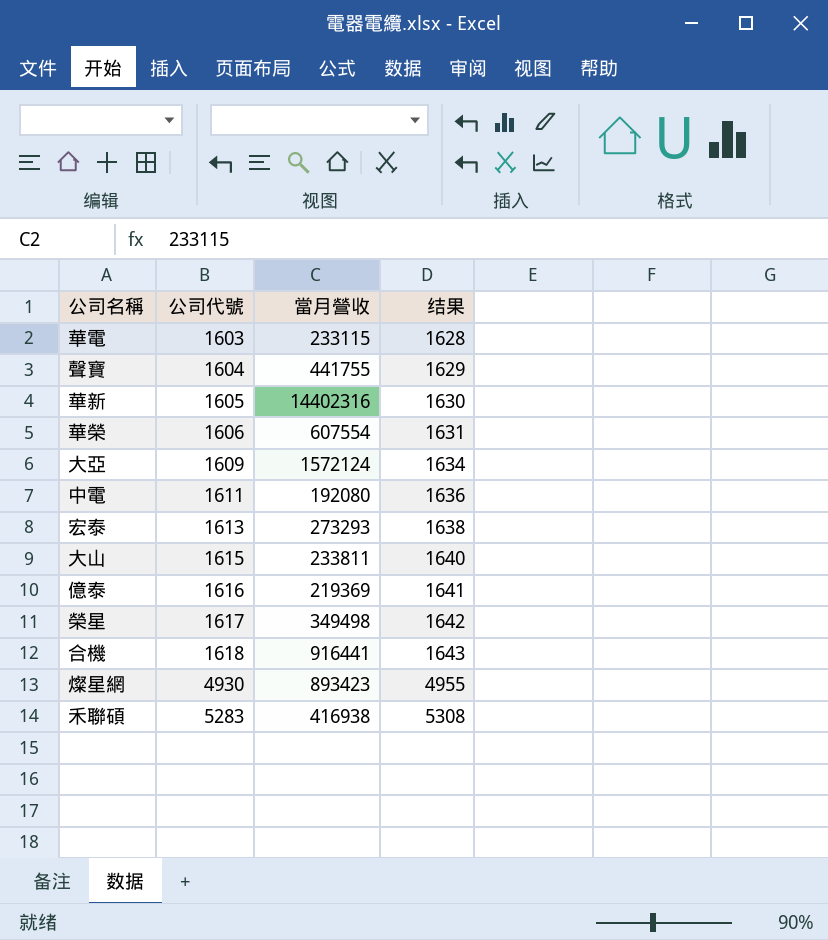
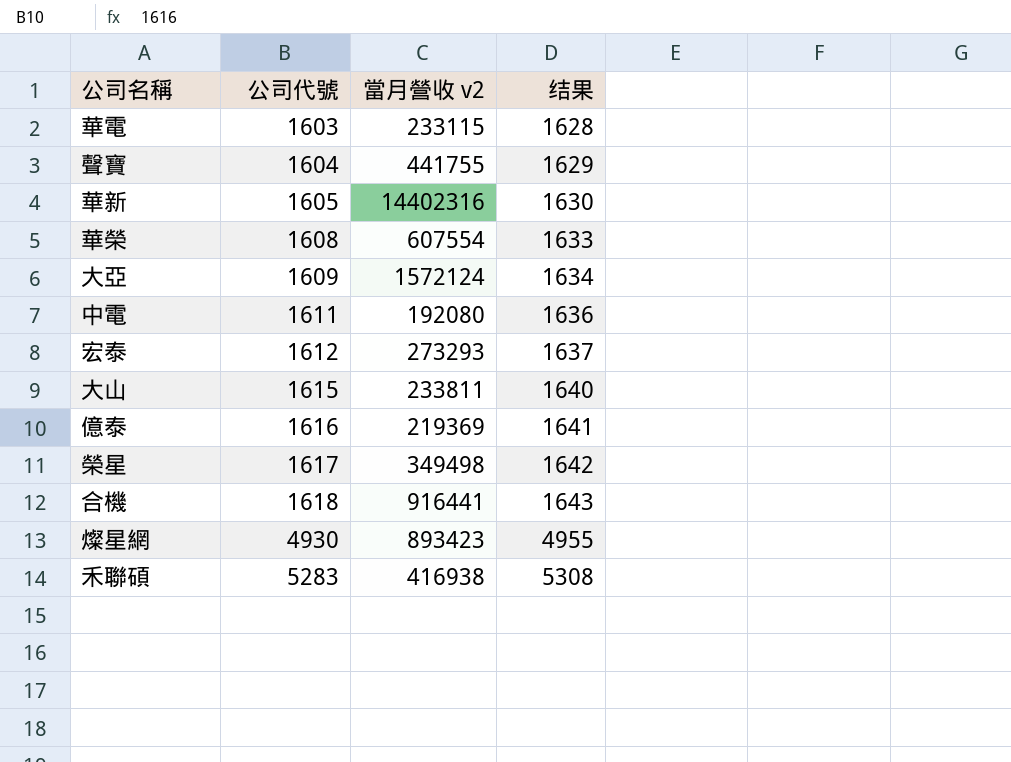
column name: 當月營收 -> 當月營收 v2
華榮 | 公司代號: 1606 -> 1608
華榮 | 结果: 1631 -> 1633
宏泰 | 公司代號: 1613 -> 1612
宏泰 | 结果: 1638 -> 1637

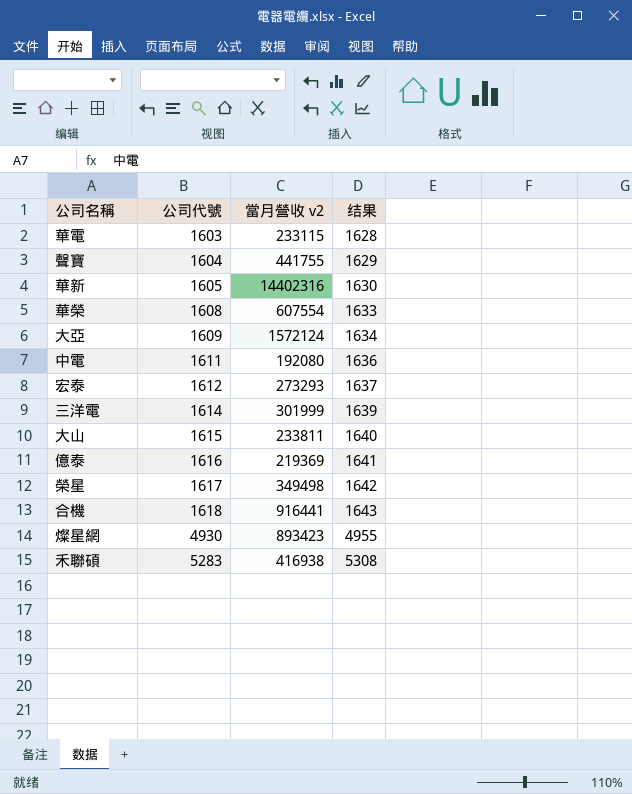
row 三洋電: none -> 1614 | 301999 | 1639

